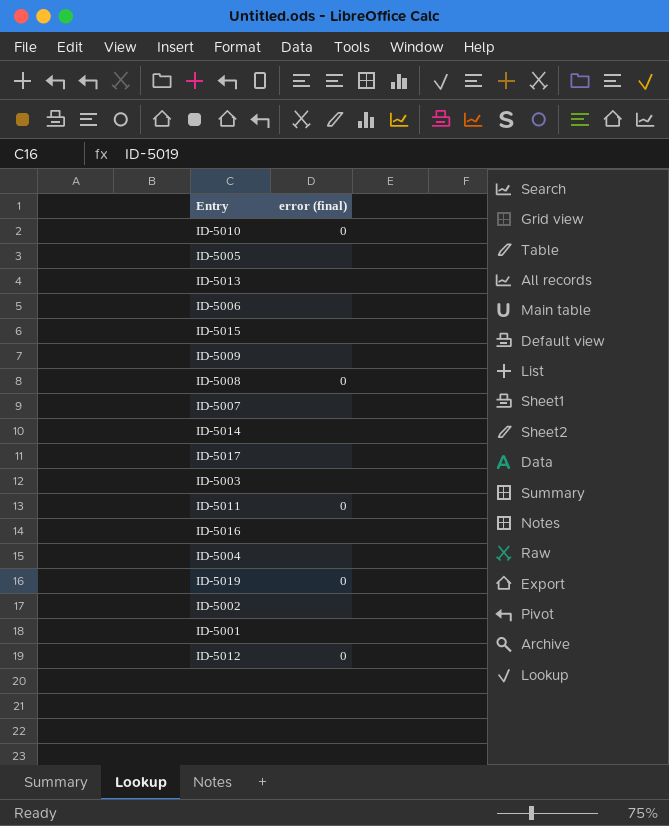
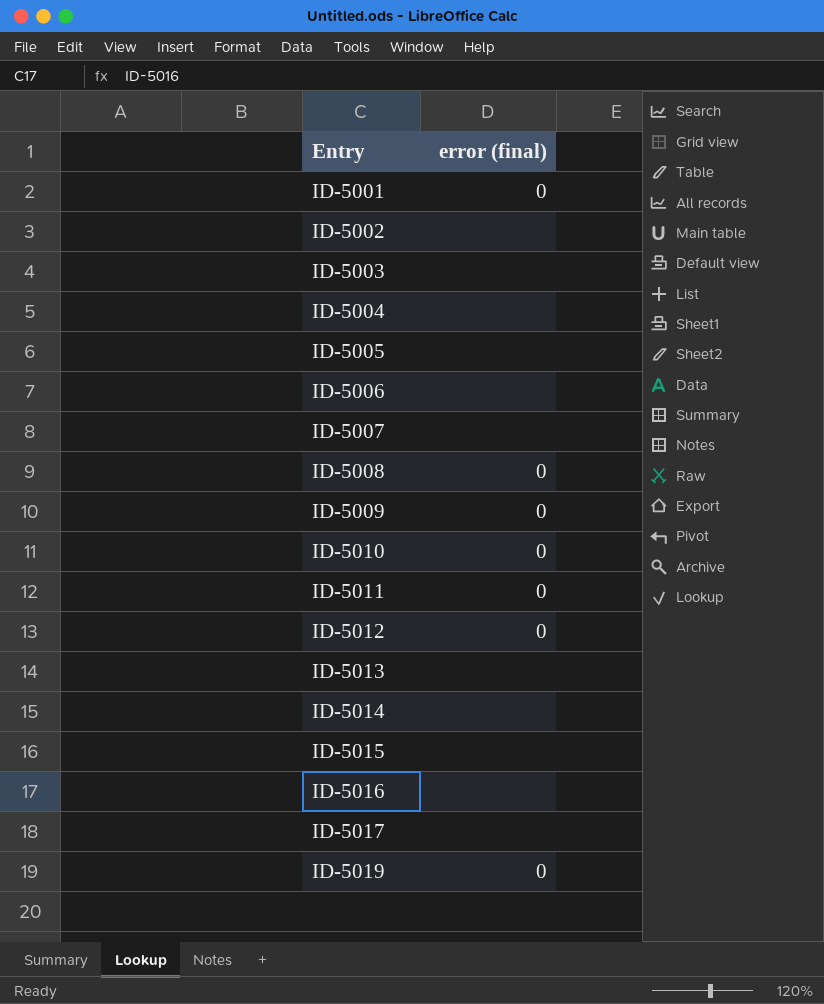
row order: none -> Entry ascending
ID-5001 | error (final): none -> 0
ID-5009 | error (final): none -> 0

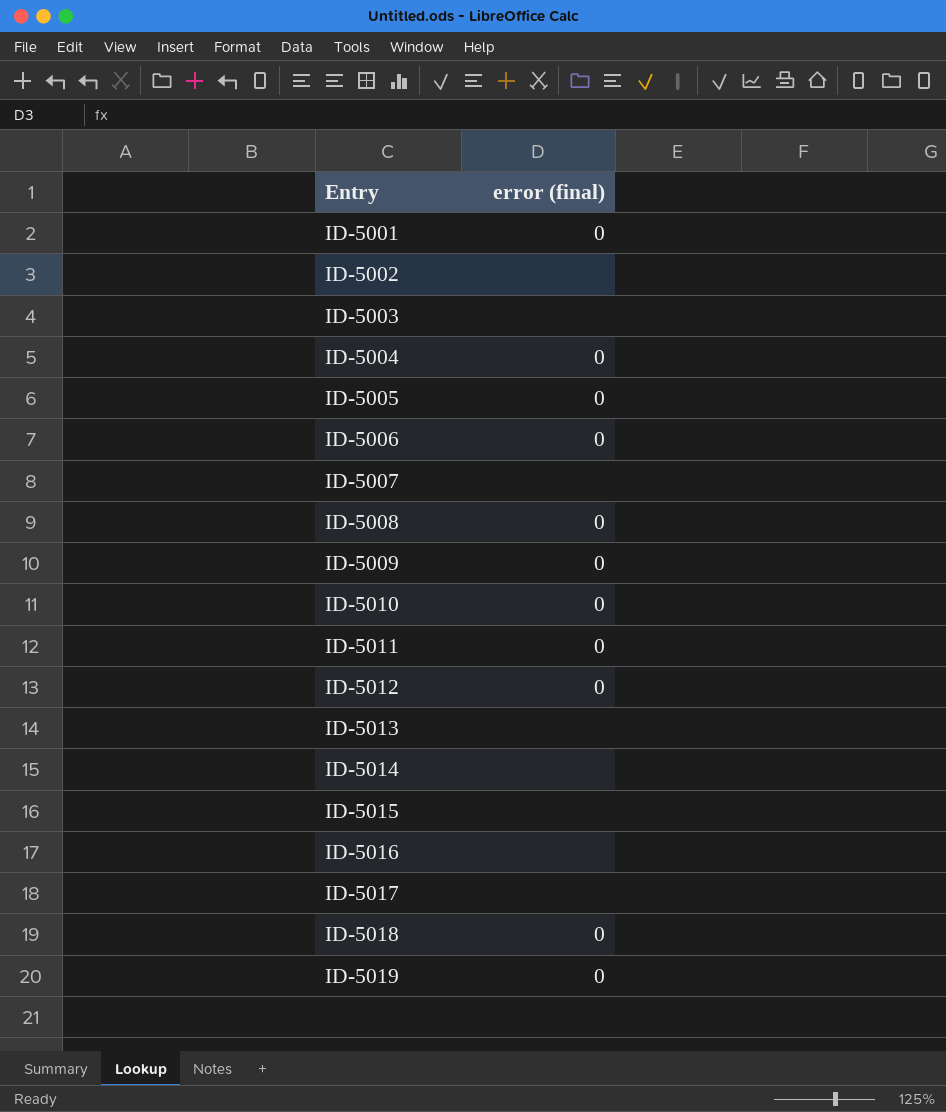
ID-5004 | error (final): none -> 0
ID-5005 | error (final): none -> 0
ID-5006 | error (final): none -> 0
row ID-5018: none -> 0

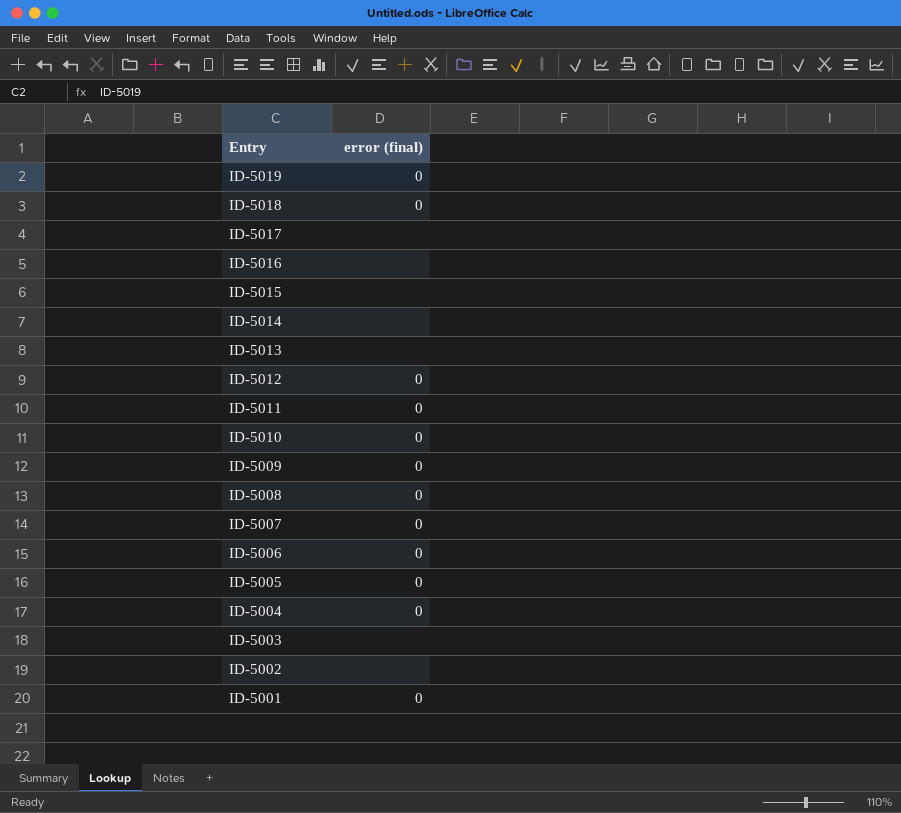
row order: Entry ascending -> Entry descending
ID-5007 | error (final): none -> 0

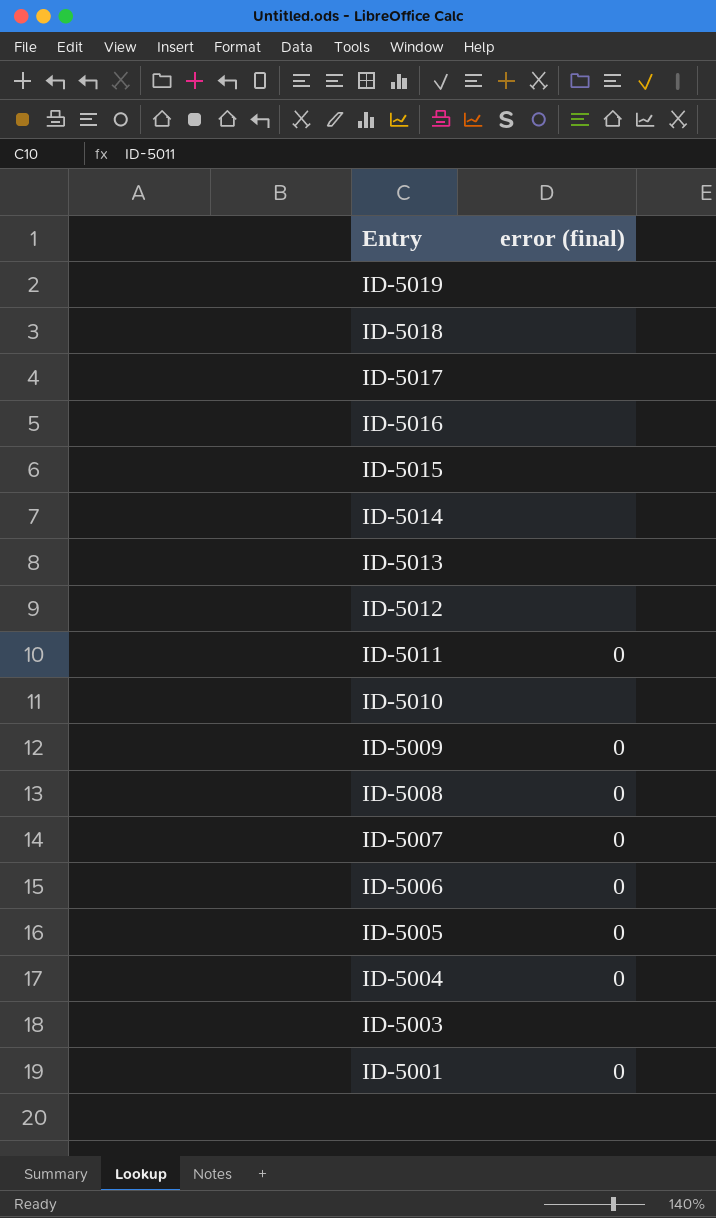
row ID-5002: none -> none
ID-5019 | error (final): 0 -> none
ID-5018 | error (final): 0 -> none
ID-5012 | error (final): 0 -> none
ID-5010 | error (final): 0 -> none

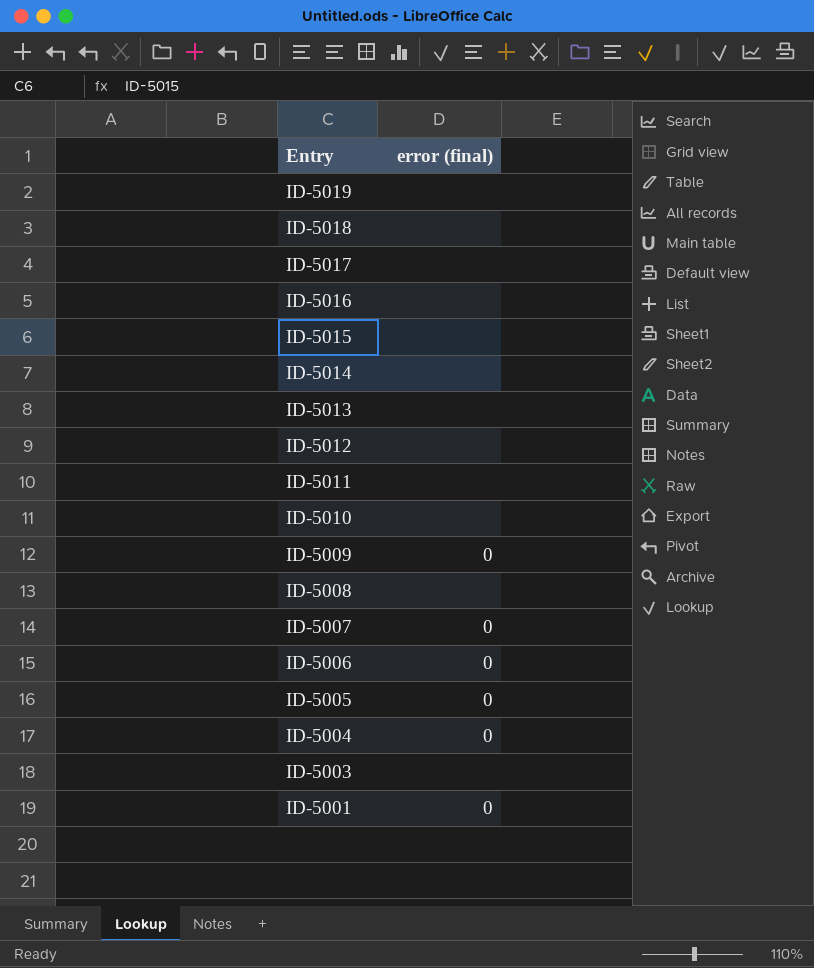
ID-5011 | error (final): 0 -> none
ID-5008 | error (final): 0 -> none

